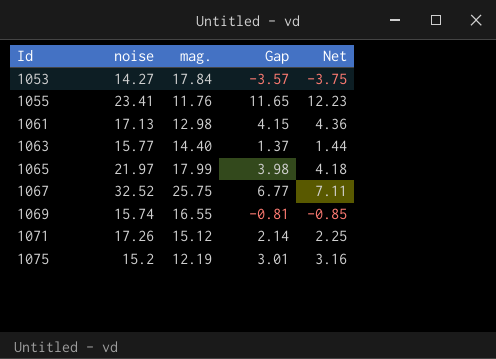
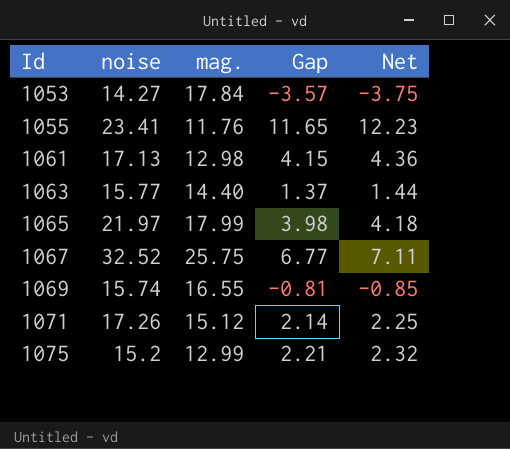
1075 | mag.: 12.19 -> 12.99
1075 | Gap: 3.01 -> 2.21
1075 | Net: 3.16 -> 2.32

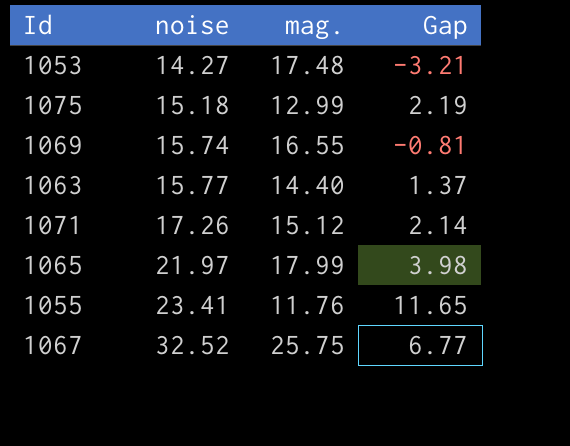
row order: Id ascending -> noise ascending
column Net | formula: [Gap] * 1.05 -> none
row 1061: 17.13 | 12.98 | 4.15 | 4.36 -> none
1053 | mag.: 17.84 -> 17.48
1053 | Gap: -3.57 -> -3.21
1075 | noise: 15.2 -> 15.18
1075 | Gap: 2.21 -> 2.19

